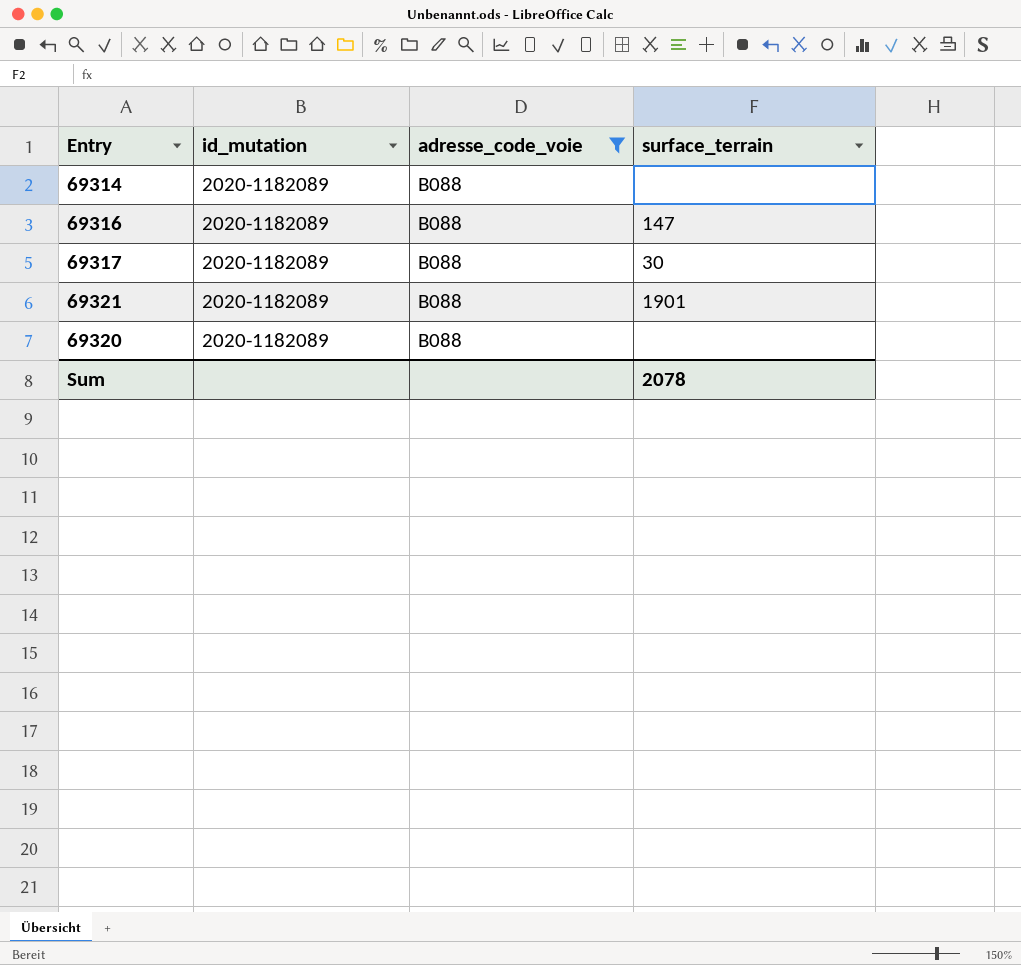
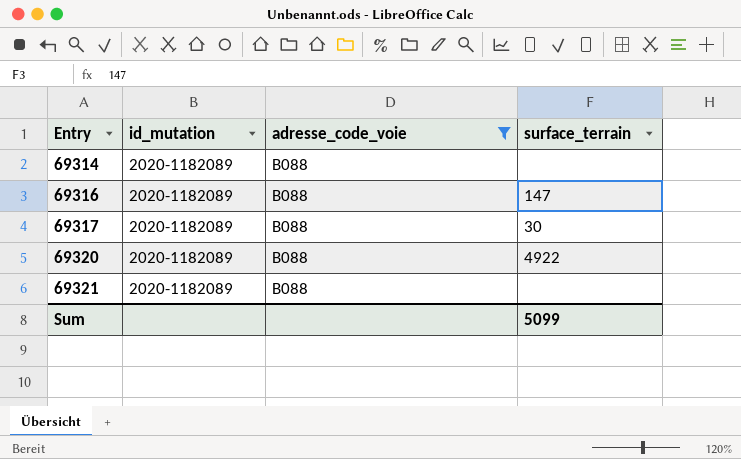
row order: none -> Entry ascending
69320 | surface_terrain: none -> 4922
69321 | surface_terrain: 1901 -> none
Sum | surface_terrain: 2078 -> 5099

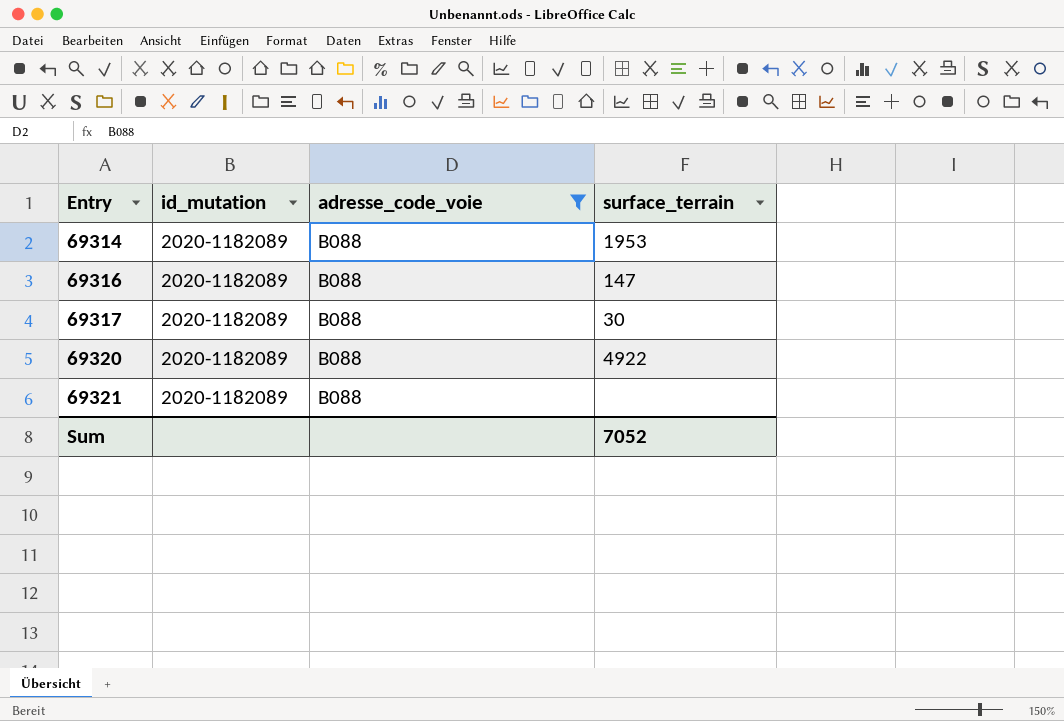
69314 | surface_terrain: none -> 1953
Sum | surface_terrain: 5099 -> 7052

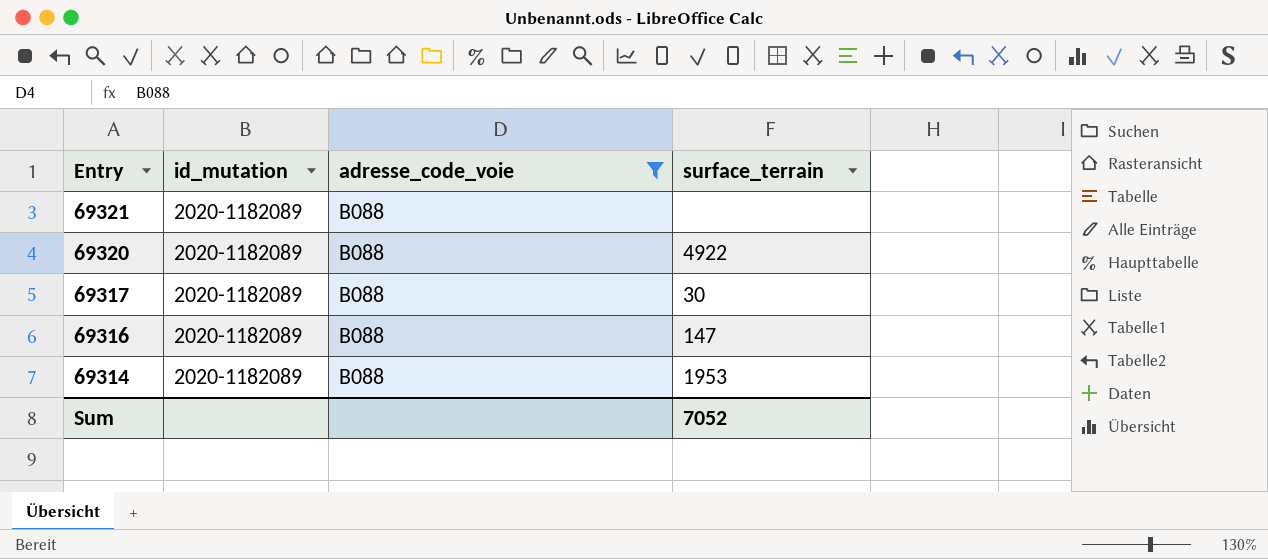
row order: Entry ascending -> Entry descending

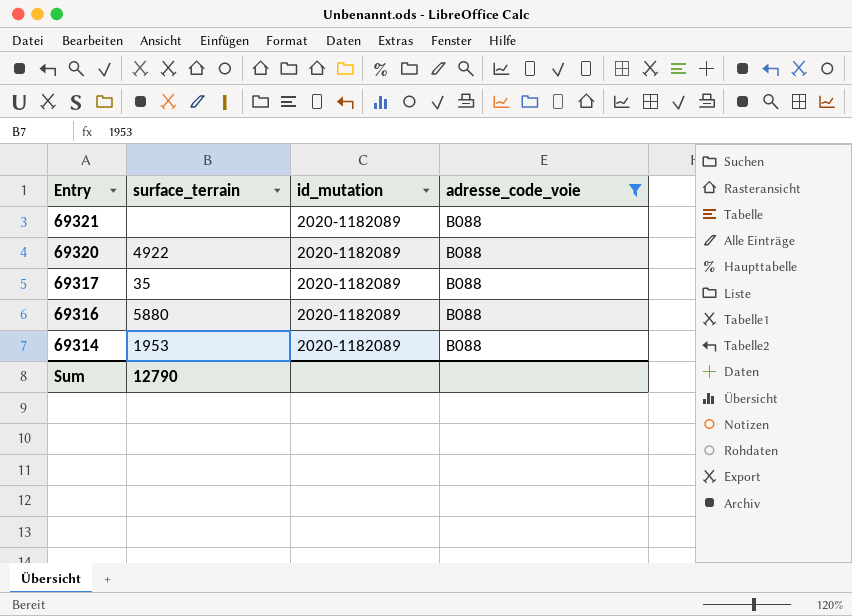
column surface_terrain | position: 4 -> 2
69317 | surface_terrain: 30 -> 35
69316 | surface_terrain: 147 -> 5880
Sum | surface_terrain: 7052 -> 12790

